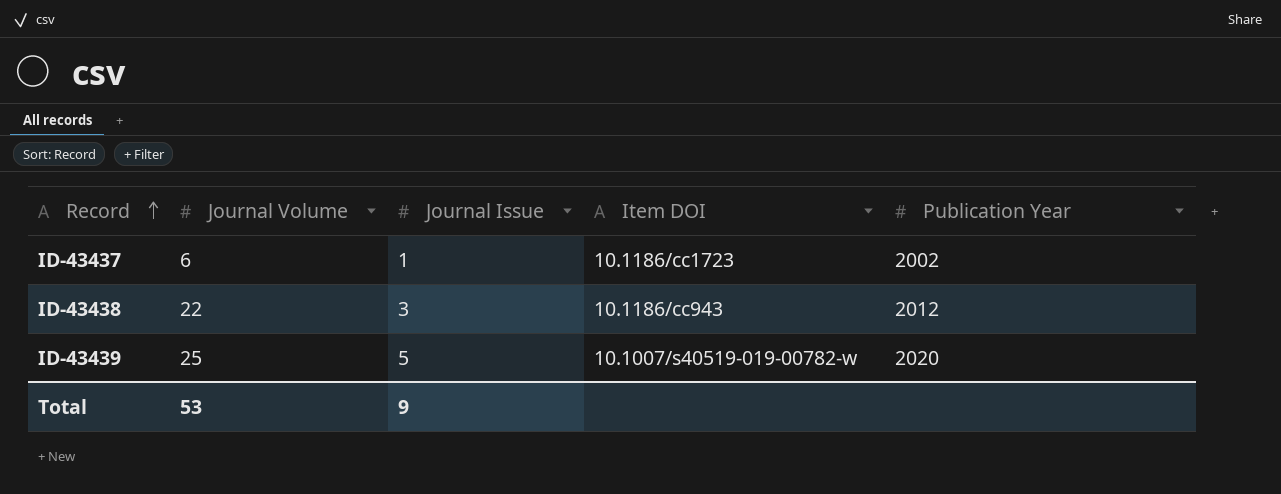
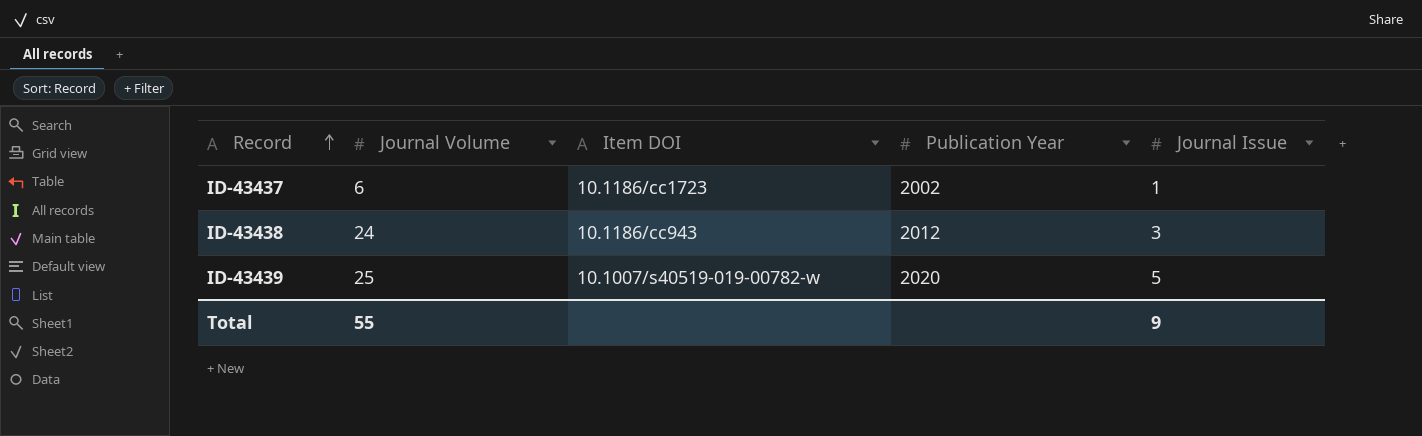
column Journal Issue | position: 3 -> 5
ID-43438 | Journal Volume: 22 -> 24
Total | Journal Volume: 53 -> 55

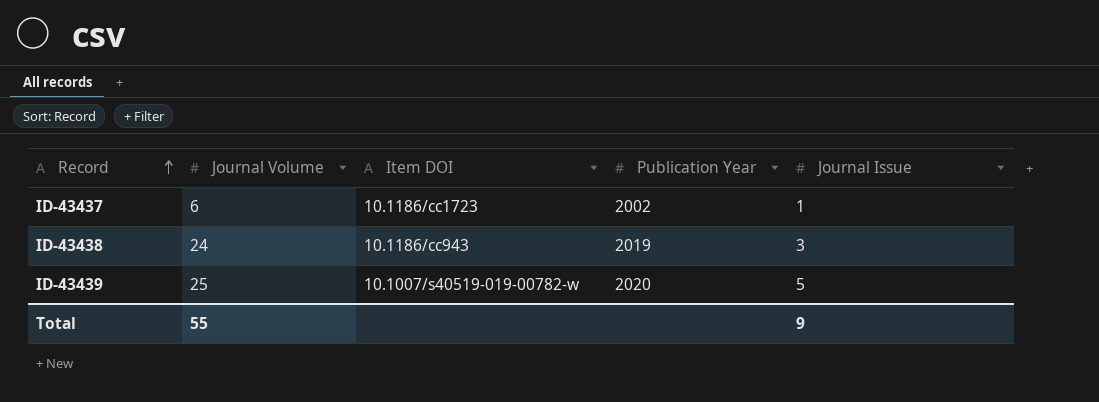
ID-43438 | Publication Year: 2012 -> 2019

